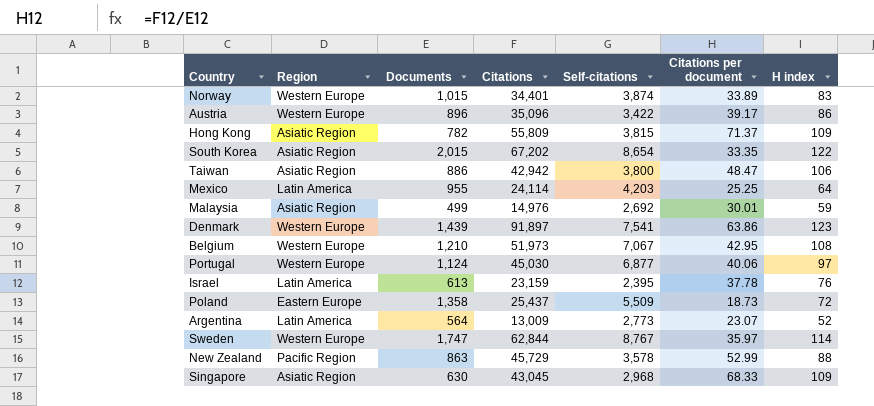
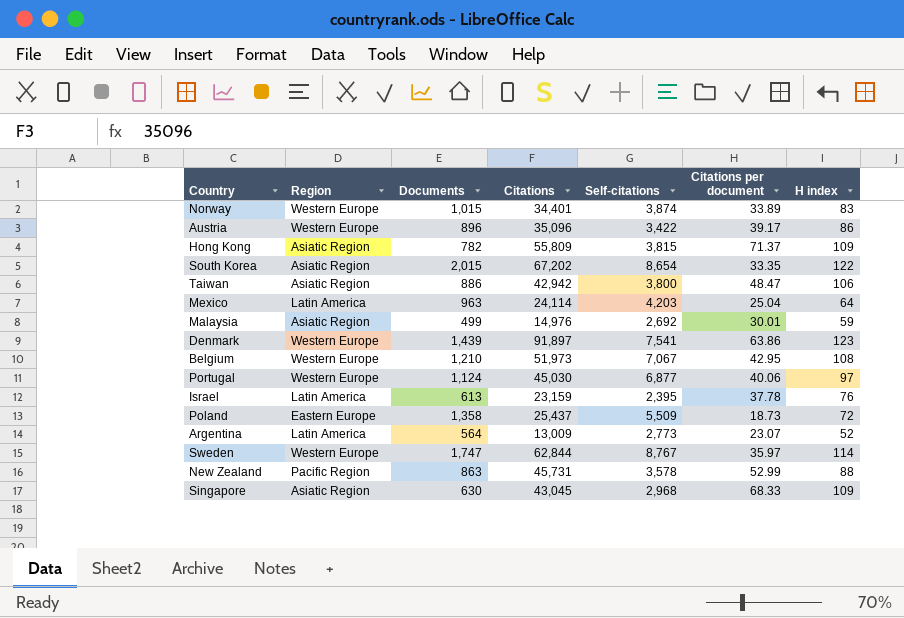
Mexico | Documents: 955 -> 963
Mexico | Citations per document: 25.25 -> 25.04
New Zealand | Citations: 45,729 -> 45,731

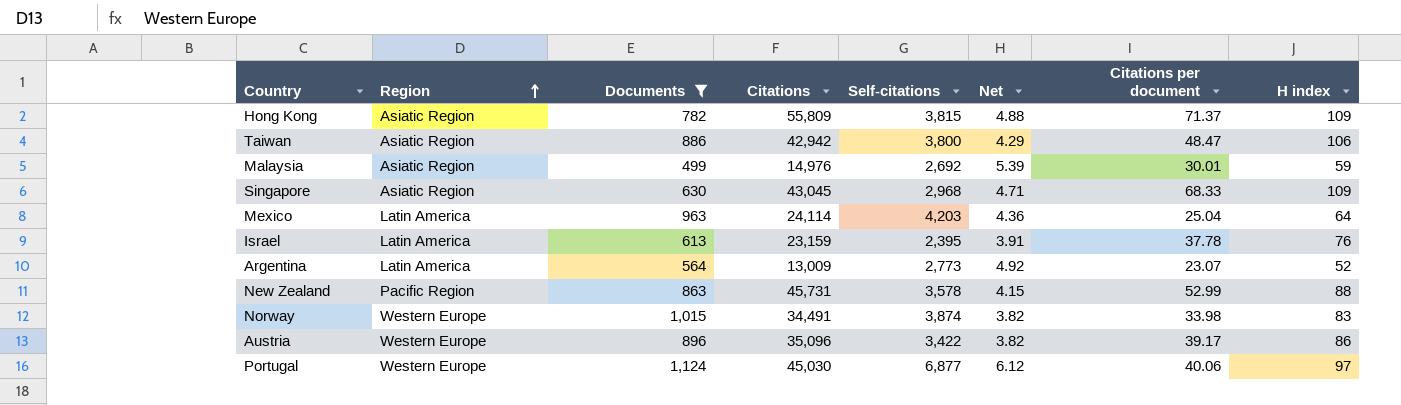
filter: none -> Documents <= 1,124
row order: none -> Region ascending
column Net | formula: none -> [Self-citations] / [Documents]
Norway | Citations: 34,401 -> 34,491
Norway | Citations per document: 33.89 -> 33.98

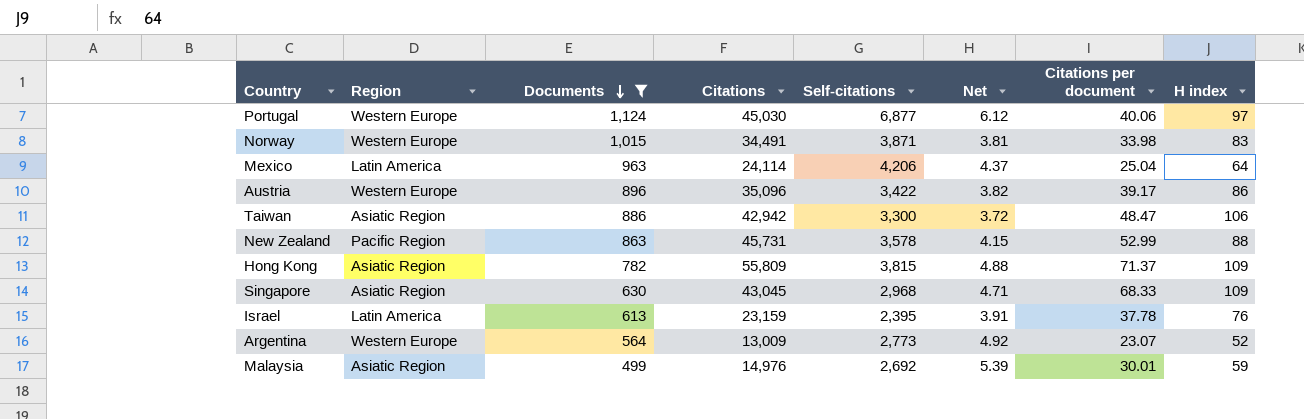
row order: Region ascending -> Documents descending
Norway | Self-citations: 3,874 -> 3,871
Norway | Net: 3.82 -> 3.81
Mexico | Self-citations: 4,203 -> 4,206
Mexico | Net: 4.36 -> 4.37
Taiwan | Self-citations: 3,800 -> 3,300
Taiwan | Net: 4.29 -> 3.72
Argentina | Region: Latin America -> Western Europe

